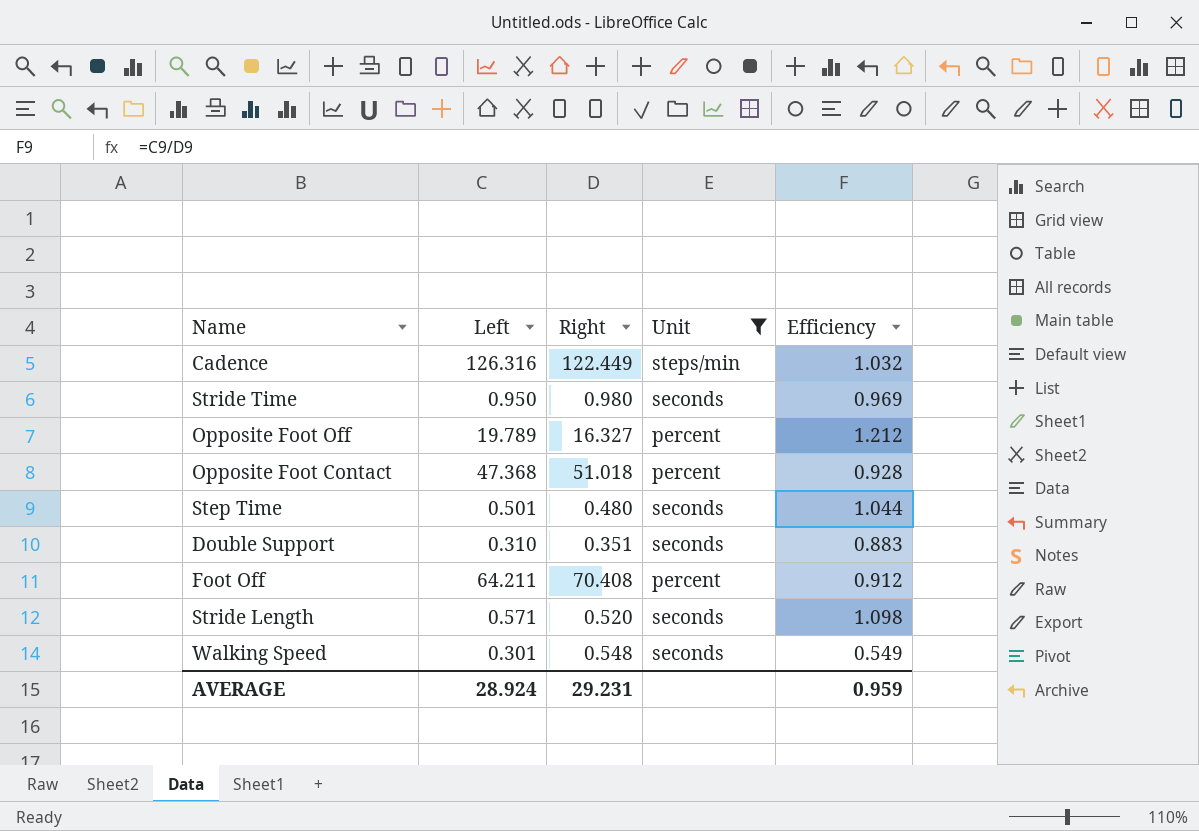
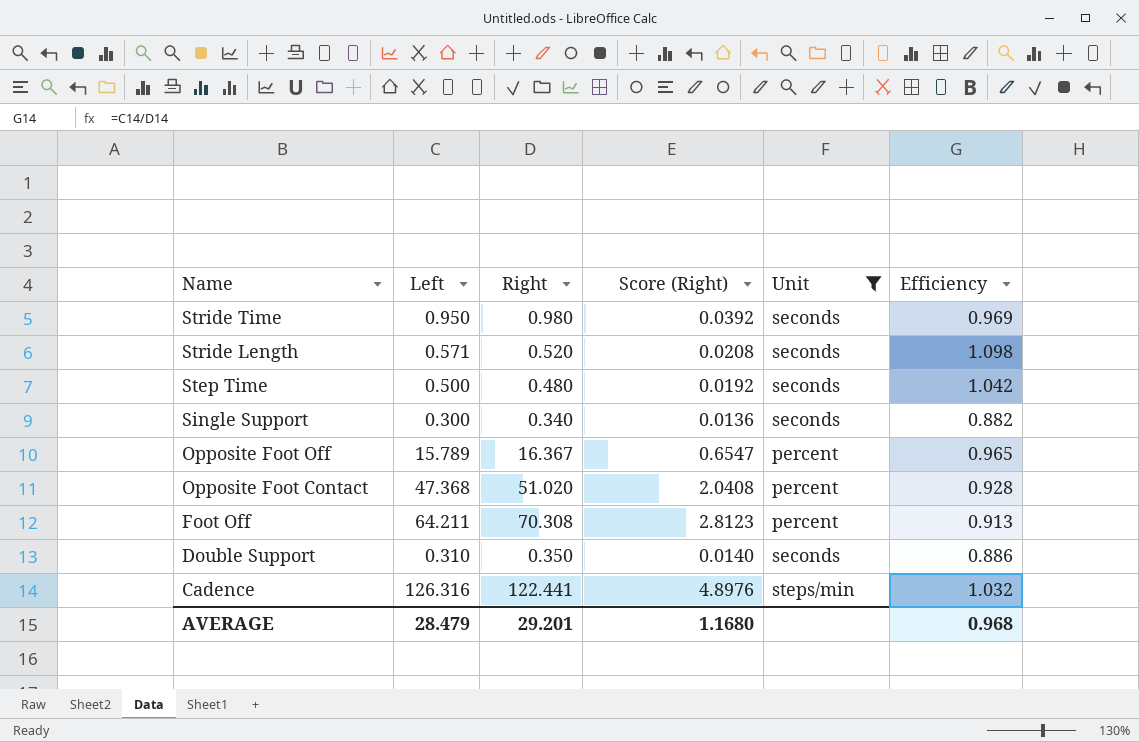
row order: none -> Name descending
column Score (Right) | formula: none -> [Right] * 0.04
row Walking Speed: 0.301 | 0.548 | seconds | 0.549 -> none
Step Time | Left: 0.501 -> 0.500
Step Time | Efficiency: 1.044 -> 1.042
row Single Support: none -> 0.300 | 0.340 | 0.0136 | seconds | 0.882
Opposite Foot Off | Left: 19.789 -> 15.789
Opposite Foot Off | Right: 16.327 -> 16.367
Opposite Foot Off | Efficiency: 1.212 -> 0.965
Opposite Foot Contact | Right: 51.018 -> 51.020
Foot Off | Right: 70.408 -> 70.308
Foot Off | Efficiency: 0.912 -> 0.913
Double Support | Right: 0.351 -> 0.350
Double Support | Efficiency: 0.883 -> 0.886
Cadence | Right: 122.449 -> 122.441
AVERAGE | Left: 28.924 -> 28.479
AVERAGE | Right: 29.231 -> 29.201
AVERAGE | Efficiency: 0.959 -> 0.968

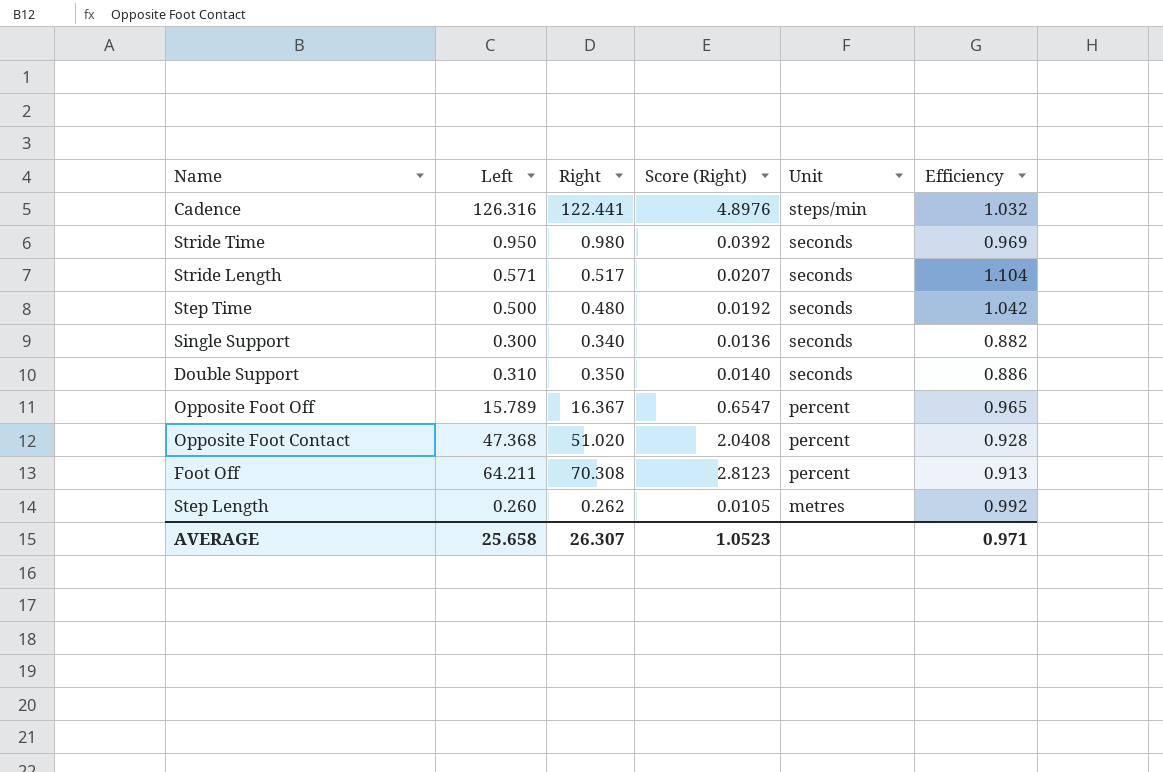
filter: Unit != metres -> none
row order: Name descending -> Unit descending
Stride Length | Right: 0.520 -> 0.517
Stride Length | Score (Right): 0.0208 -> 0.0207
Stride Length | Efficiency: 1.098 -> 1.104
AVERAGE | Left: 28.479 -> 25.658
AVERAGE | Right: 29.201 -> 26.307
AVERAGE | Score (Right): 1.1680 -> 1.0523
AVERAGE | Efficiency: 0.968 -> 0.971

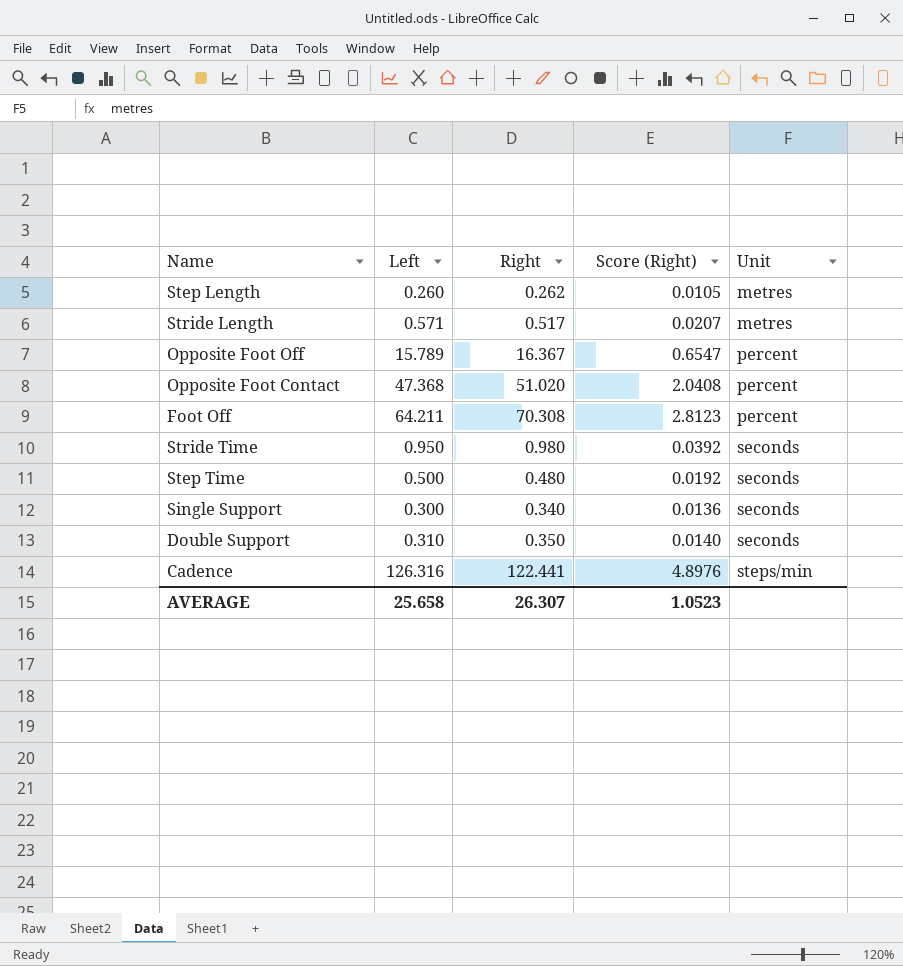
row order: Unit descending -> Unit ascending
column Efficiency | formula: [Left] / [Right] -> none
Stride Length | Unit: seconds -> metres

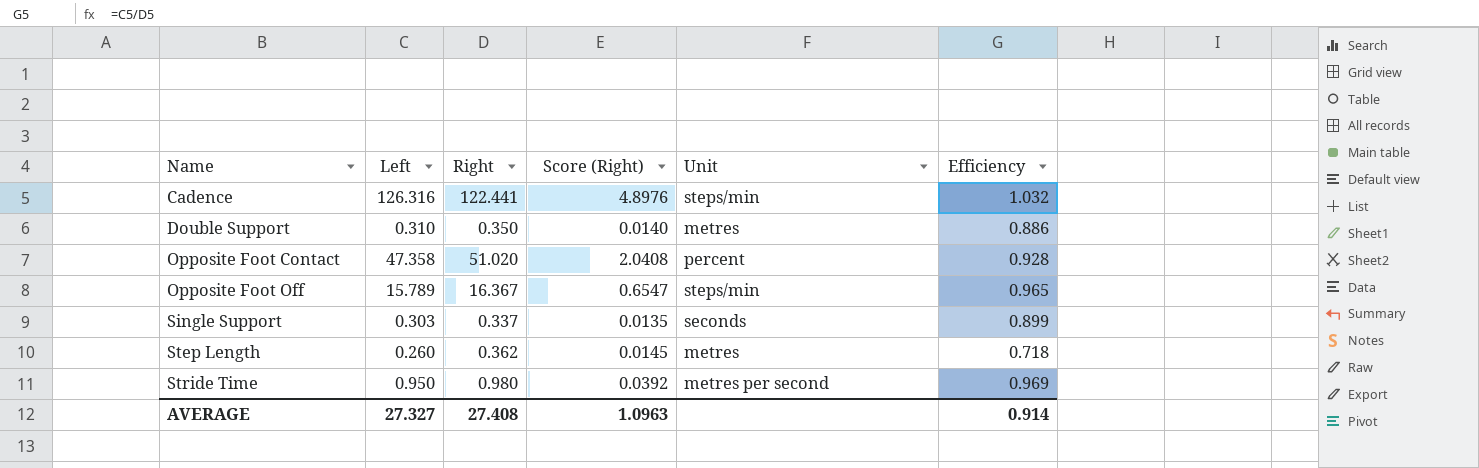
row order: Unit ascending -> Name ascending
column Efficiency | formula: none -> [Left] / [Right]
row Stride Length: 0.571 | 0.517 | 0.0207 | metres -> none
row Foot Off: 64.211 | 70.308 | 2.8123 | percent -> none
row Step Time: 0.500 | 0.480 | 0.0192 | seconds -> none
Double Support | Unit: seconds -> metres
Opposite Foot Contact | Left: 47.368 -> 47.358
Opposite Foot Off | Unit: percent -> steps/min
Single Support | Left: 0.300 -> 0.303
Single Support | Right: 0.340 -> 0.337
Single Support | Score (Right): 0.0136 -> 0.0135
Step Length | Right: 0.262 -> 0.362
Step Length | Score (Right): 0.0105 -> 0.0145
Stride Time | Unit: seconds -> metres per second
AVERAGE | Left: 25.658 -> 27.327
AVERAGE | Right: 26.307 -> 27.408
AVERAGE | Score (Right): 1.0523 -> 1.0963

